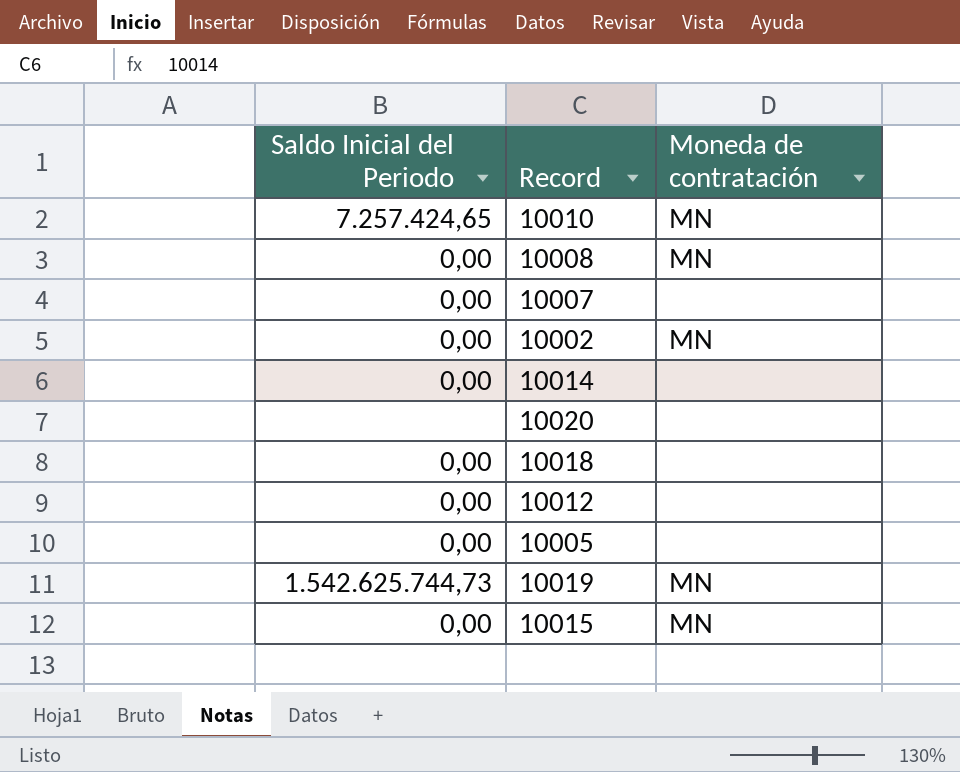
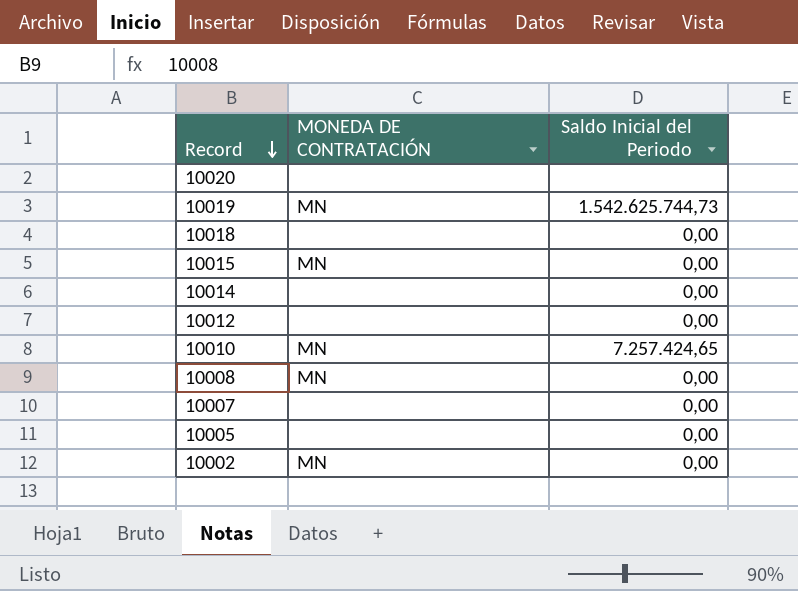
row order: none -> Record descending
column name: Moneda de contratación -> MONEDA DE CONTRATACIÓN
column Saldo Inicial del Periodo | position: 1 -> 3

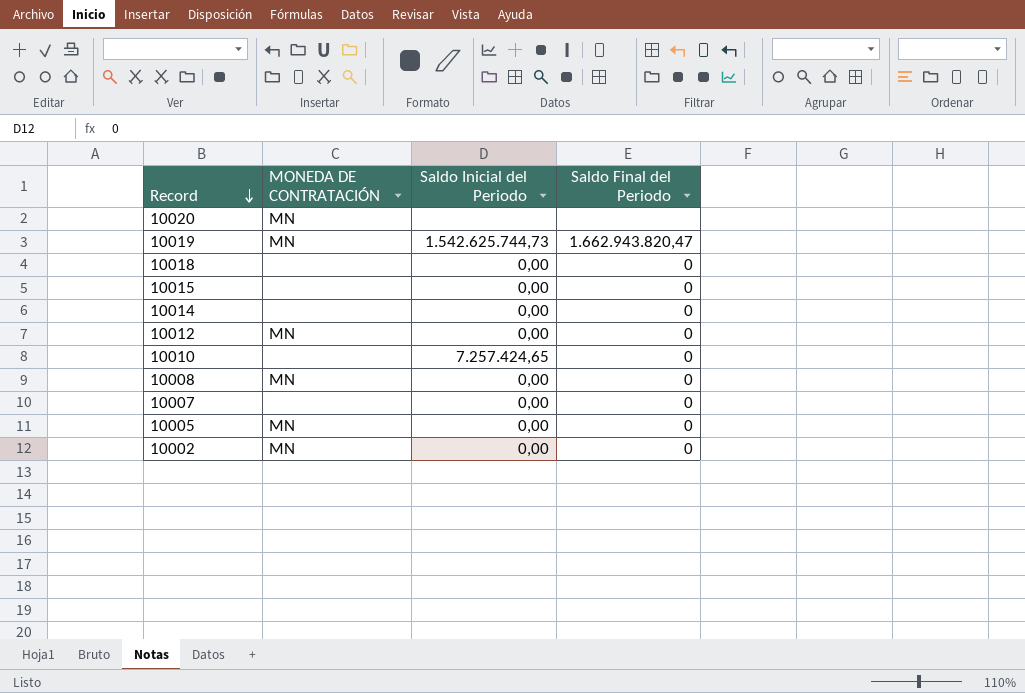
column Saldo Final del Periodo | position: none -> 4
10020 | MONEDA DE CONTRATACIÓN: none -> MN
10015 | MONEDA DE CONTRATACIÓN: MN -> none
10012 | MONEDA DE CONTRATACIÓN: none -> MN
10010 | MONEDA DE CONTRATACIÓN: MN -> none
10005 | MONEDA DE CONTRATACIÓN: none -> MN

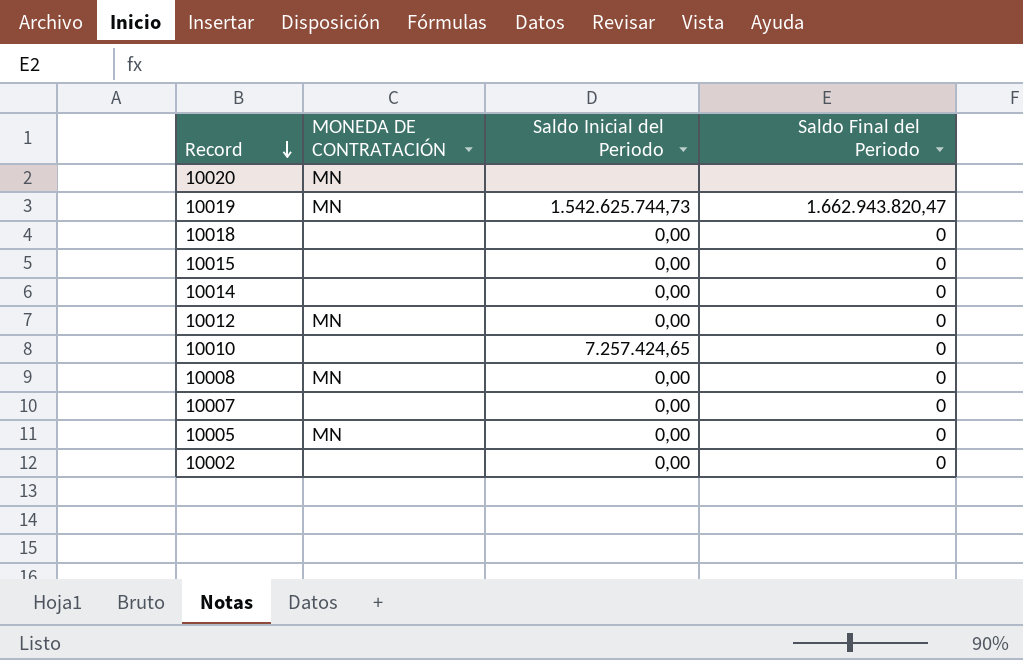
10002 | MONEDA DE CONTRATACIÓN: MN -> none

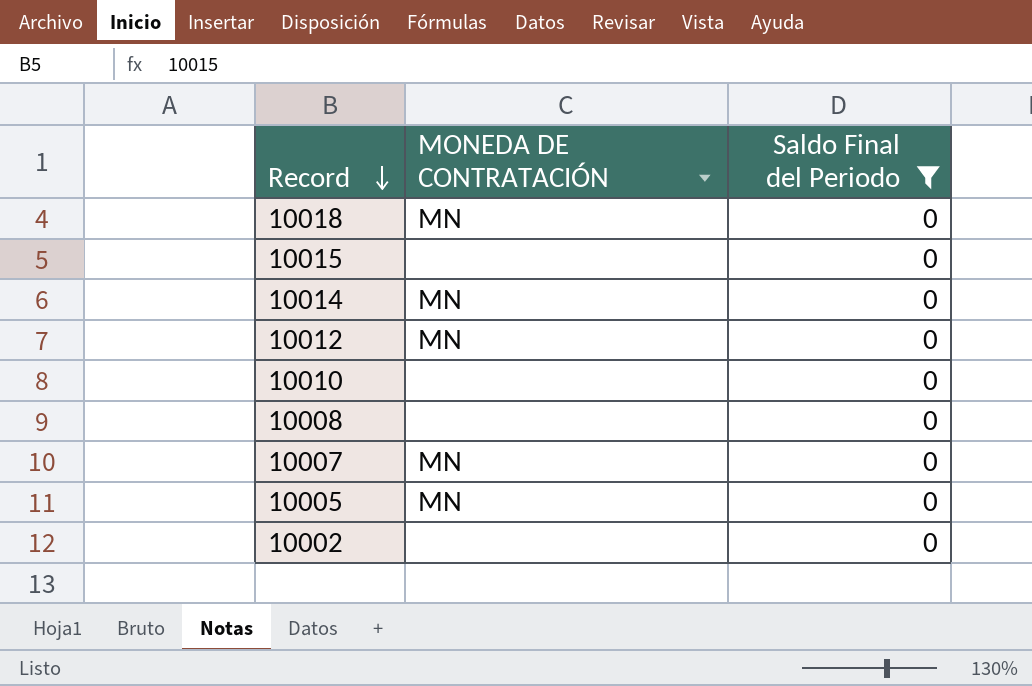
filter: none -> Saldo Final del Periodo = 0
column Saldo Inicial del Periodo | position: 3 -> none
10018 | MONEDA DE CONTRATACIÓN: none -> MN
10014 | MONEDA DE CONTRATACIÓN: none -> MN
10008 | MONEDA DE CONTRATACIÓN: MN -> none
10007 | MONEDA DE CONTRATACIÓN: none -> MN

